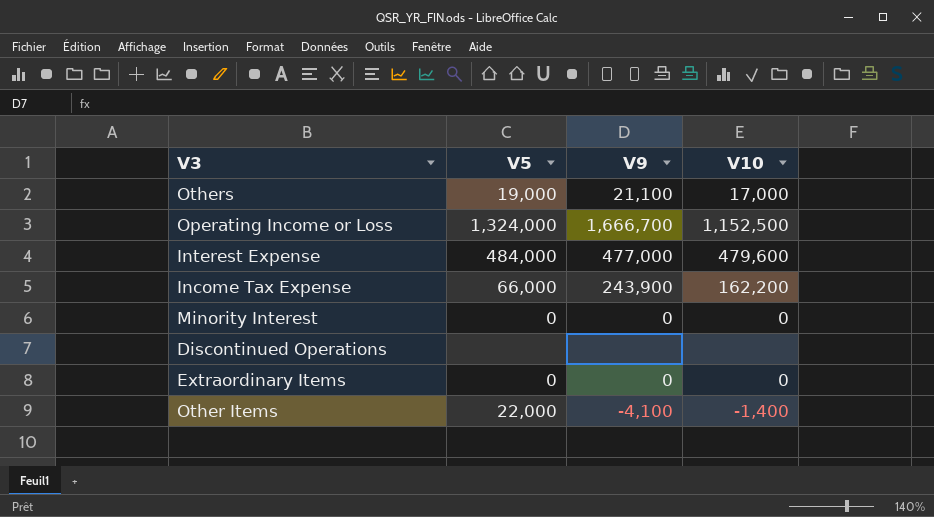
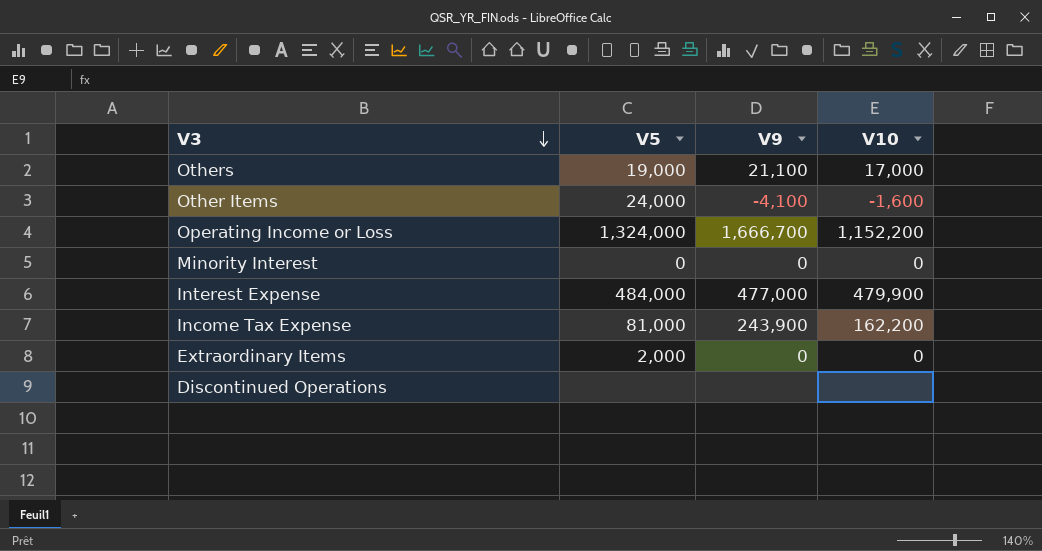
row order: none -> V3 descending
Other Items | V5: 22,000 -> 24,000
Other Items | V10: -1,400 -> -1,600
Operating Income or Loss | V10: 1,152,500 -> 1,152,200
Interest Expense | V10: 479,600 -> 479,900
Income Tax Expense | V5: 66,000 -> 81,000
Extraordinary Items | V5: 0 -> 2,000

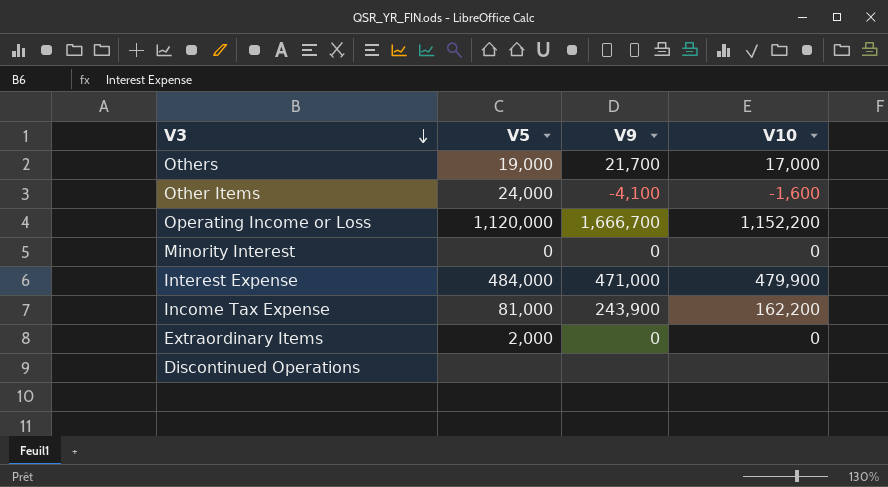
Others | V9: 21,100 -> 21,700
Operating Income or Loss | V5: 1,324,000 -> 1,120,000
Interest Expense | V9: 477,000 -> 471,000

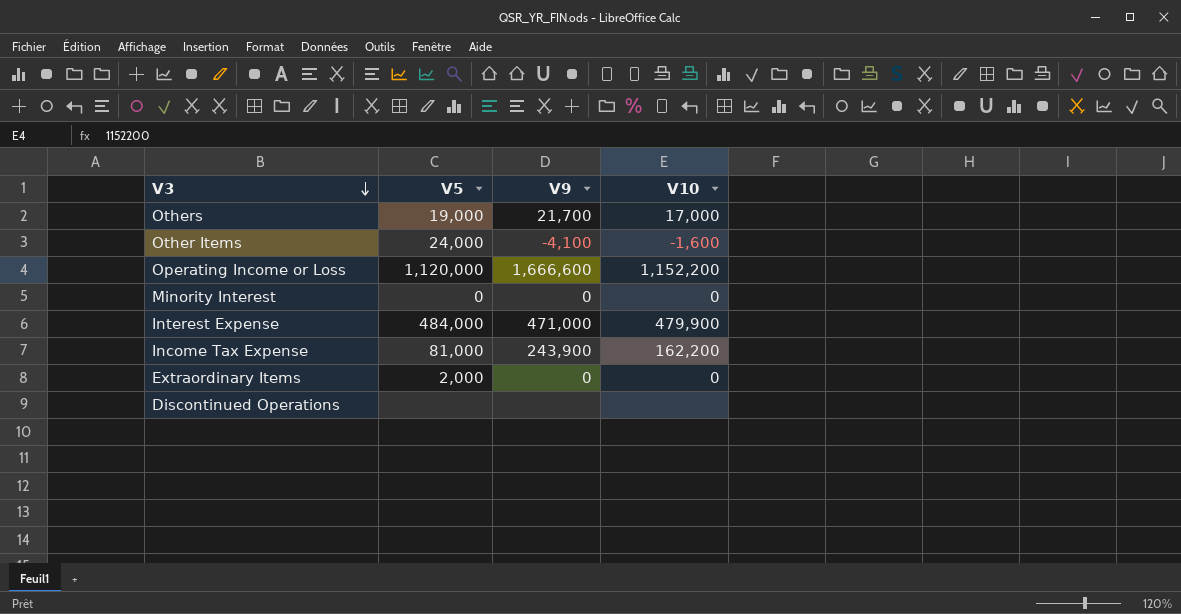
Operating Income or Loss | V9: 1,666,700 -> 1,666,600

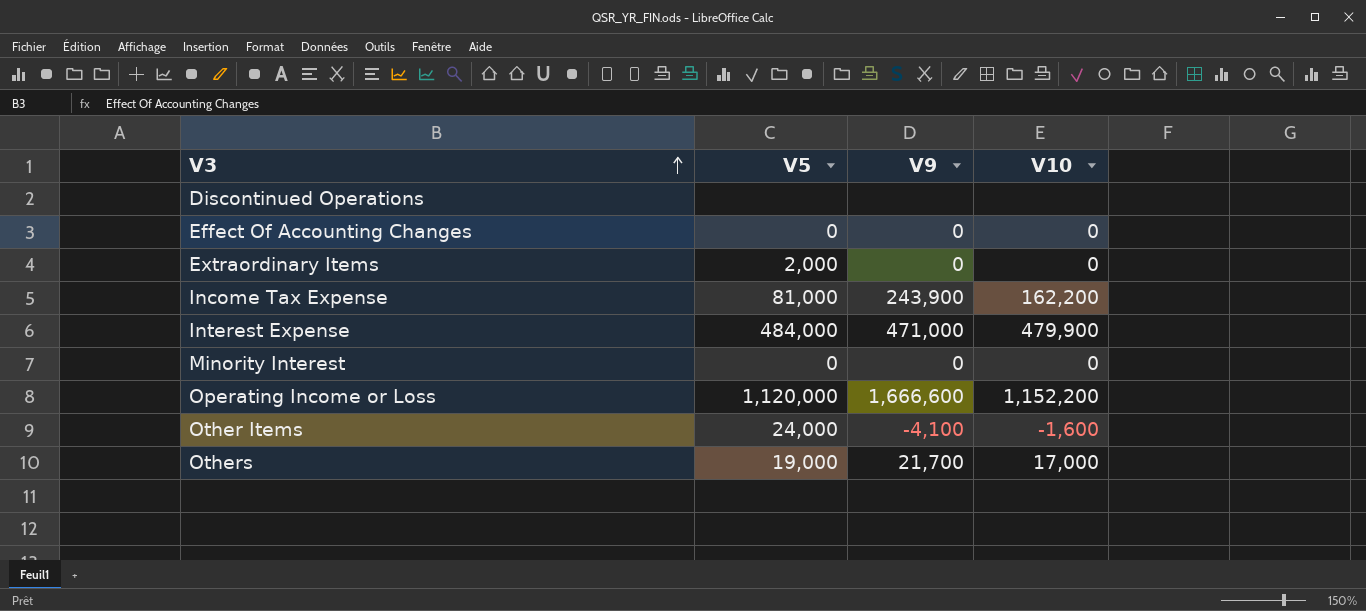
row order: V3 descending -> V3 ascending
row Effect Of Accounting Changes: none -> 0 | 0 | 0

